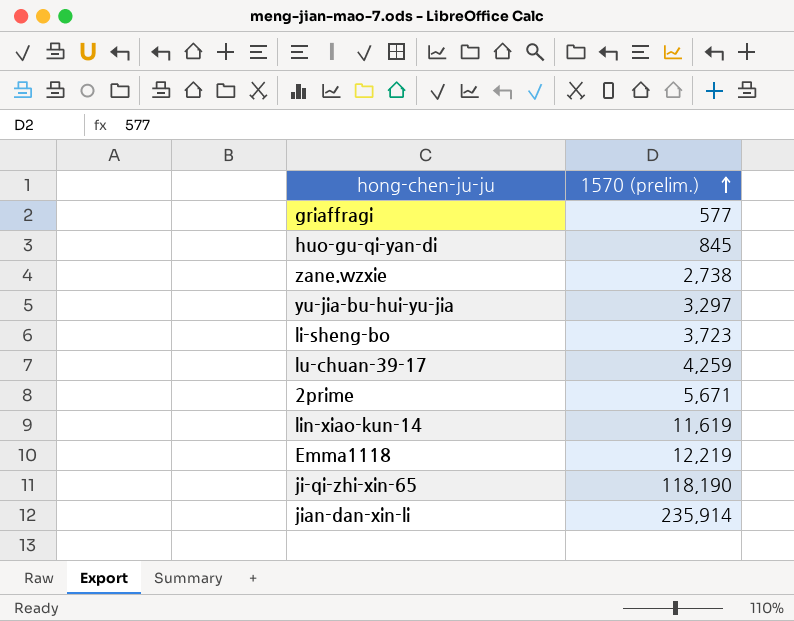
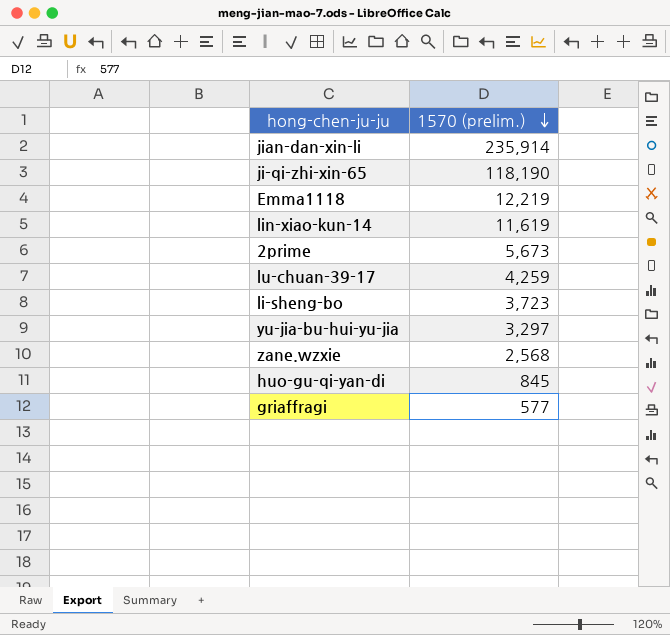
row order: 1570 (prelim.) ascending -> 1570 (prelim.) descending
2prime | 1570 (prelim.): 5,671 -> 5,673
zane.wzxie | 1570 (prelim.): 2,738 -> 2,568

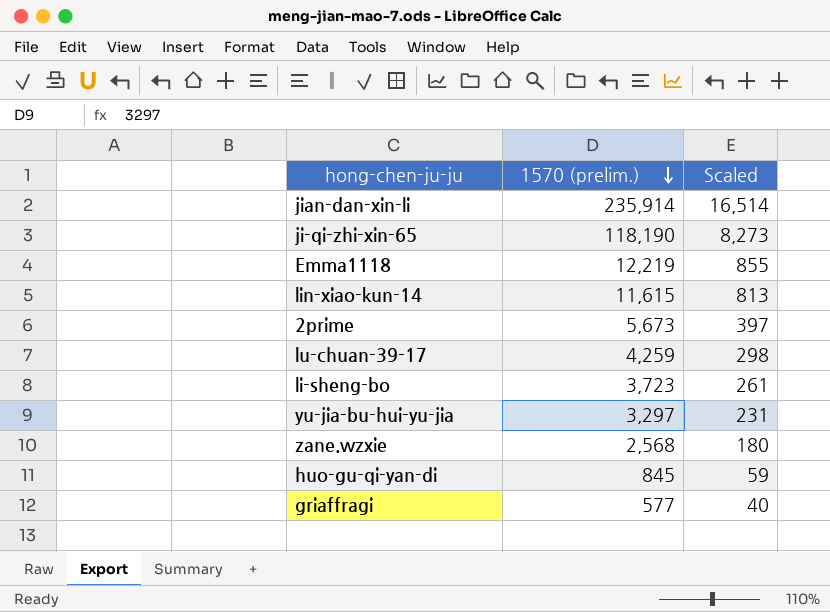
column Scaled | formula: none -> [1570 (prelim.)] * 0.07
lin-xiao-kun-14 | 1570 (prelim.): 11,619 -> 11,615

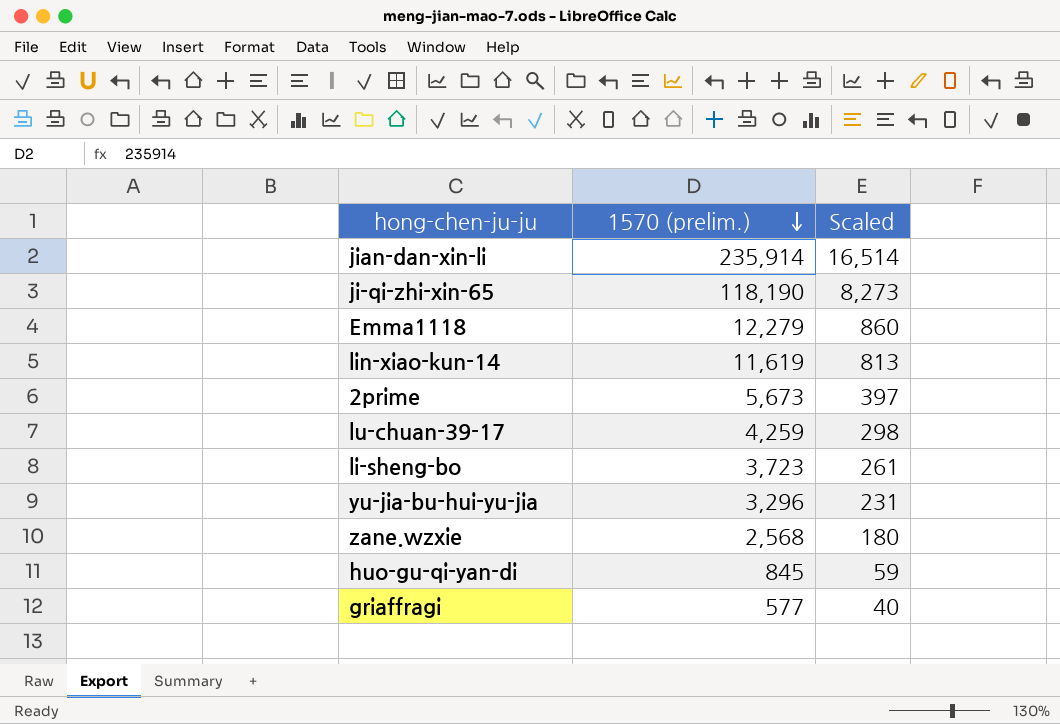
Emma1118 | 1570 (prelim.): 12,219 -> 12,279
Emma1118 | Scaled: 855 -> 860
lin-xiao-kun-14 | 1570 (prelim.): 11,615 -> 11,619
yu-jia-bu-hui-yu-jia | 1570 (prelim.): 3,297 -> 3,296

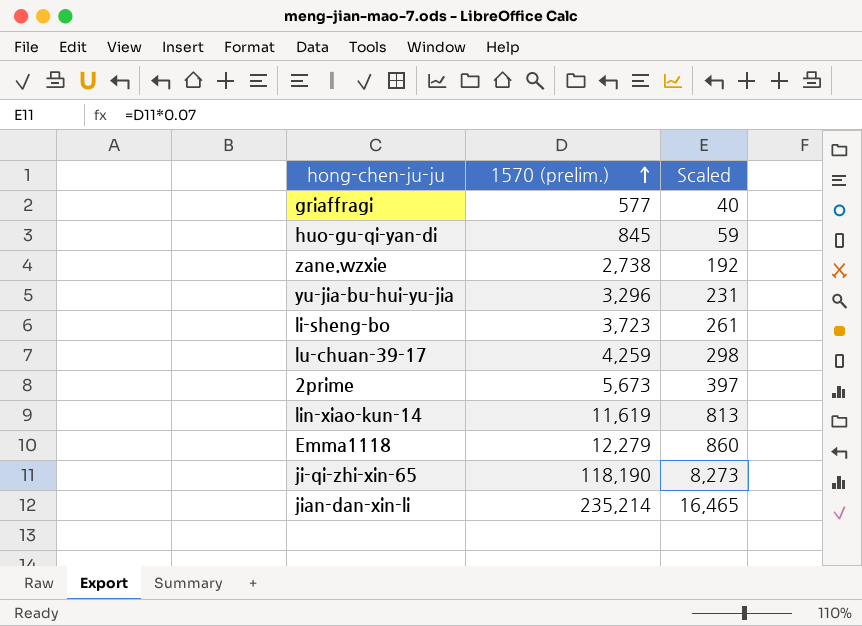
row order: 1570 (prelim.) descending -> 1570 (prelim.) ascending
zane.wzxie | 1570 (prelim.): 2,568 -> 2,738
zane.wzxie | Scaled: 180 -> 192
jian-dan-xin-li | 1570 (prelim.): 235,914 -> 235,214
jian-dan-xin-li | Scaled: 16,514 -> 16,465

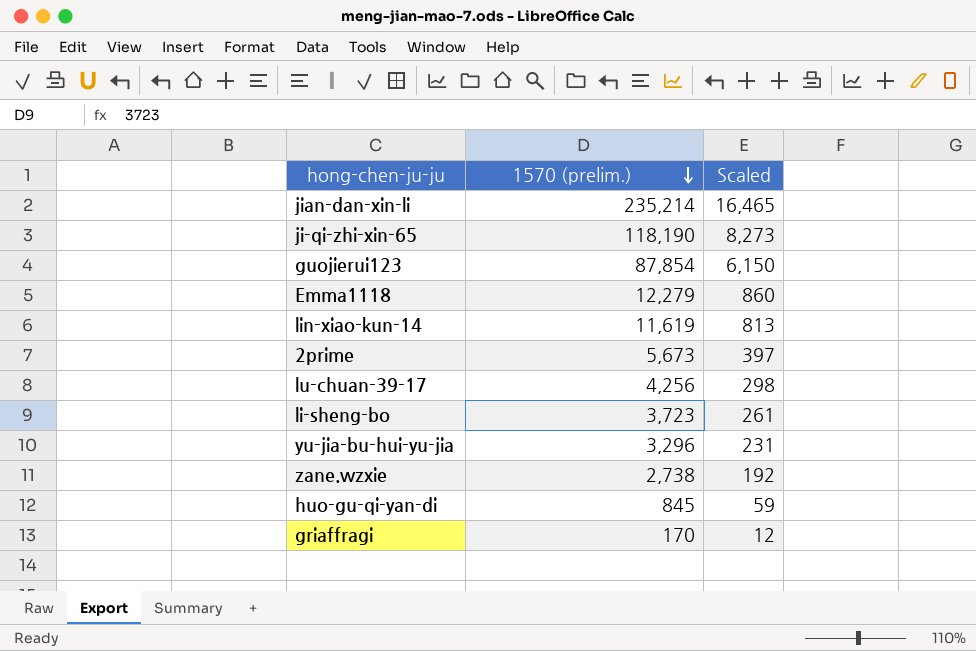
row order: 1570 (prelim.) ascending -> 1570 (prelim.) descending
row guojierui123: none -> 87,854 | 6,150
lu-chuan-39-17 | 1570 (prelim.): 4,259 -> 4,256
griaffragi | 1570 (prelim.): 577 -> 170
griaffragi | Scaled: 40 -> 12

